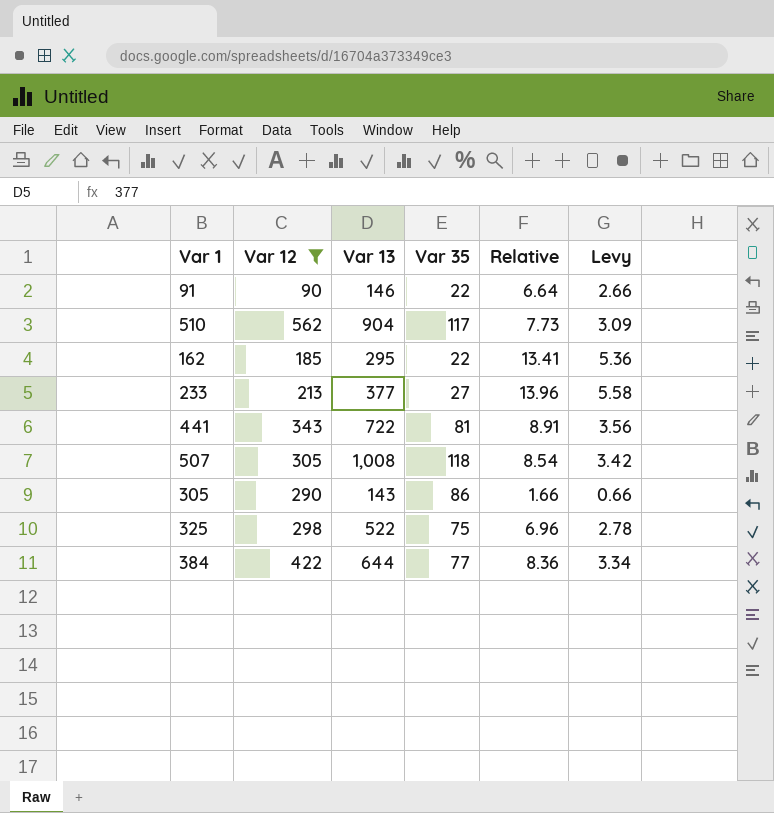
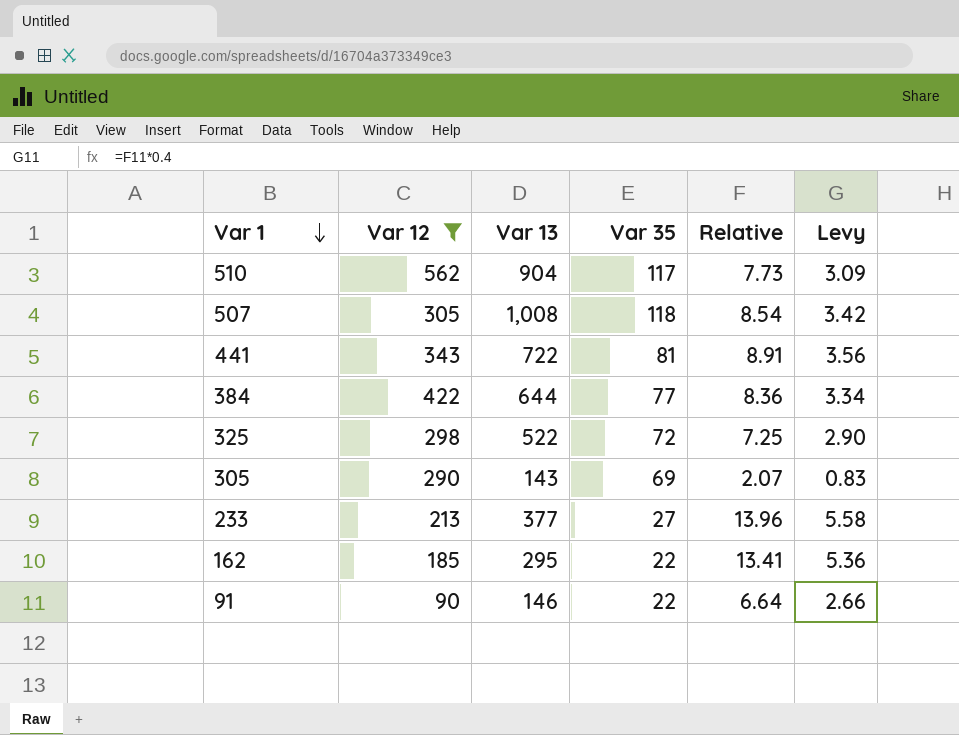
row order: none -> Var 1 descending
325 | Var 35: 75 -> 72
325 | Relative: 6.96 -> 7.25
325 | Levy: 2.78 -> 2.90
305 | Var 35: 86 -> 69
305 | Relative: 1.66 -> 2.07
305 | Levy: 0.66 -> 0.83

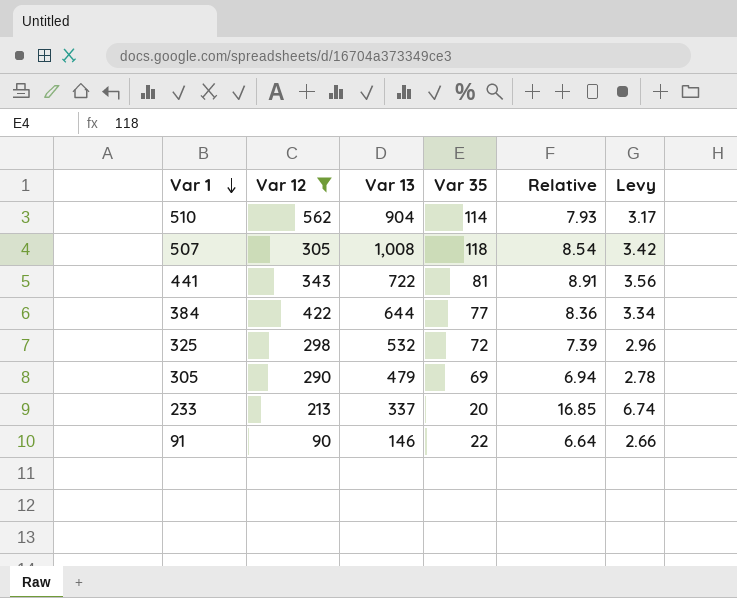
row 162: 185 | 295 | 22 | 13.41 | 5.36 -> none
510 | Var 35: 117 -> 114
510 | Relative: 7.73 -> 7.93
510 | Levy: 3.09 -> 3.17
325 | Var 13: 522 -> 532
325 | Relative: 7.25 -> 7.39
325 | Levy: 2.90 -> 2.96
305 | Var 13: 143 -> 479
305 | Relative: 2.07 -> 6.94
305 | Levy: 0.83 -> 2.78
233 | Var 13: 377 -> 337
233 | Var 35: 27 -> 20
233 | Relative: 13.96 -> 16.85
233 | Levy: 5.58 -> 6.74

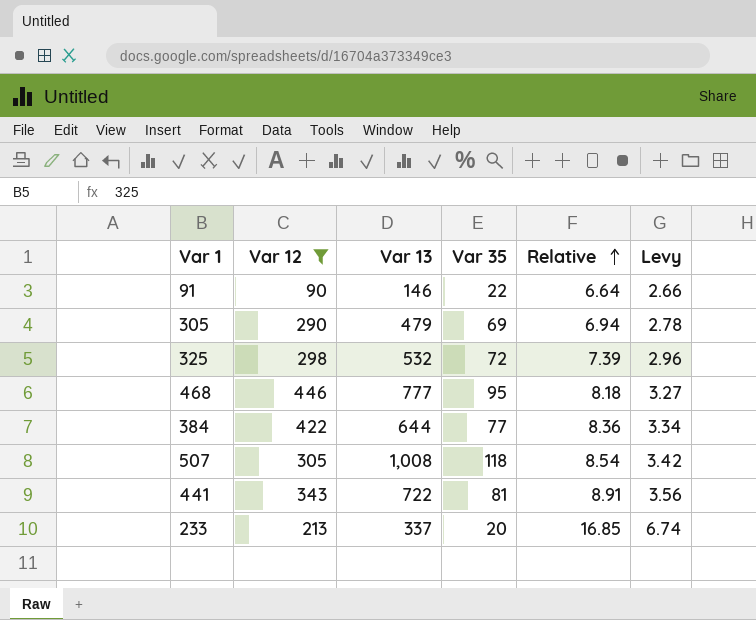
row order: Var 1 descending -> Relative ascending
row 510: 562 | 904 | 114 | 7.93 | 3.17 -> none
row 468: none -> 446 | 777 | 95 | 8.18 | 3.27

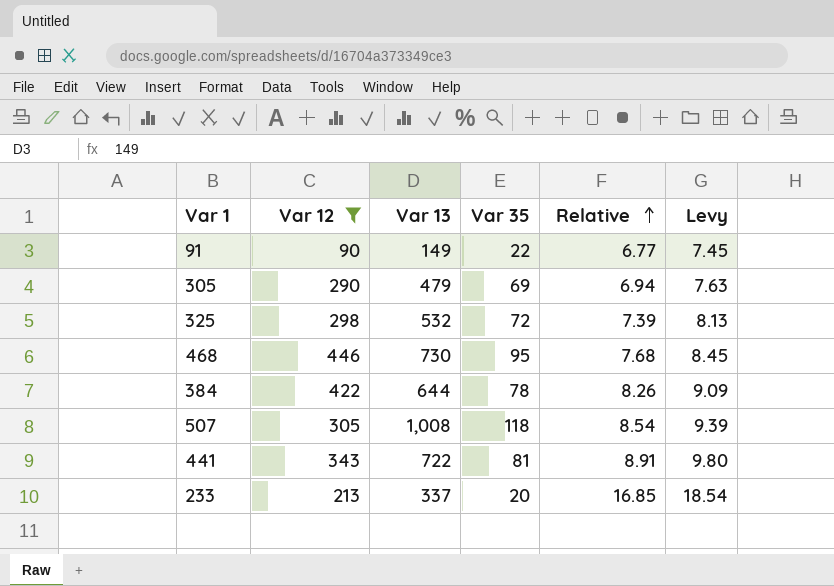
column Levy | formula: [Relative] * 0.4 -> [Relative] * 1.1
91 | Var 13: 146 -> 149
91 | Relative: 6.64 -> 6.77
468 | Var 13: 777 -> 730
468 | Relative: 8.18 -> 7.68
384 | Var 35: 77 -> 78
384 | Relative: 8.36 -> 8.26

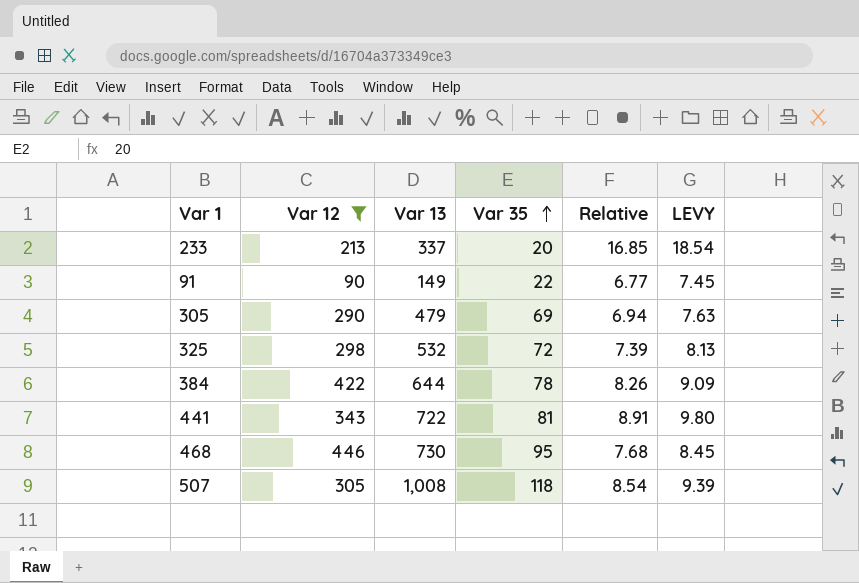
row order: Relative ascending -> Var 35 ascending
column name: Levy -> LEVY

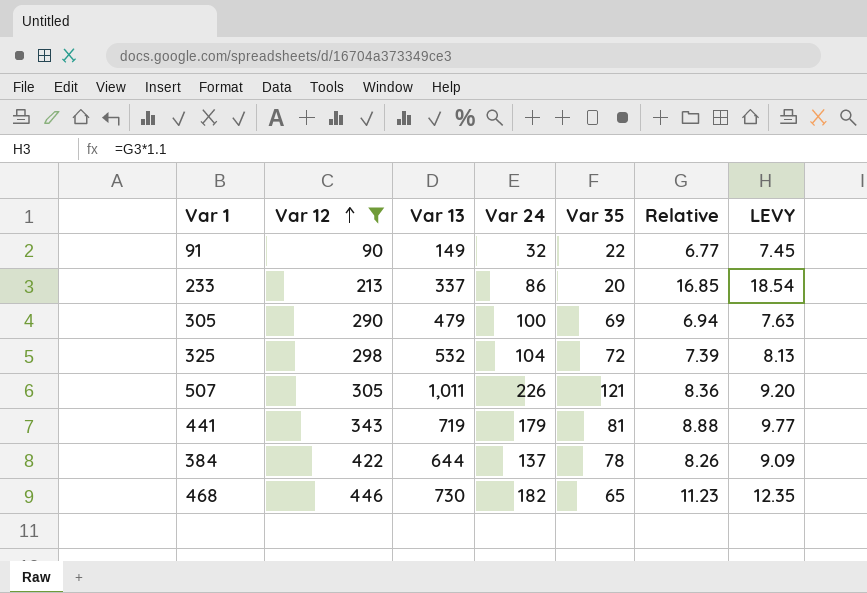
row order: Var 35 ascending -> Var 12 ascending
column Var 24 | position: none -> 4
507 | Var 13: 1,008 -> 1,011
507 | Var 35: 118 -> 121
507 | Relative: 8.54 -> 8.36
507 | LEVY: 9.39 -> 9.20
441 | Var 13: 722 -> 719
441 | Relative: 8.91 -> 8.88
441 | LEVY: 9.80 -> 9.77
468 | Var 35: 95 -> 65
468 | Relative: 7.68 -> 11.23
468 | LEVY: 8.45 -> 12.35

